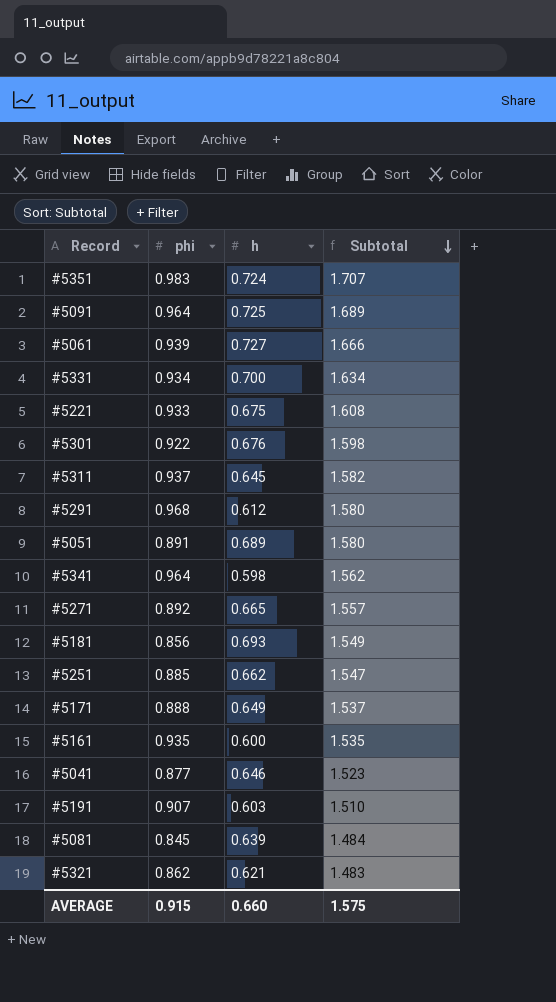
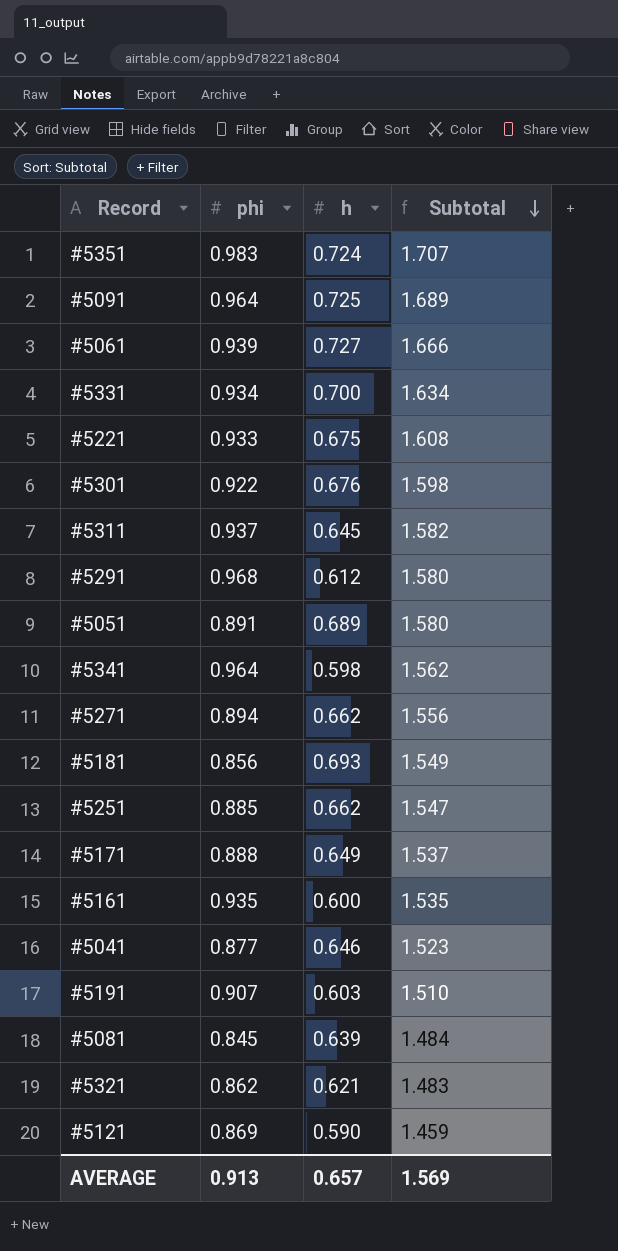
#5271 | phi: 0.892 -> 0.894
#5271 | h: 0.665 -> 0.662
#5271 | Subtotal: 1.557 -> 1.556
row #5121: none -> 0.869 | 0.590 | 1.459
AVERAGE | phi: 0.915 -> 0.913
AVERAGE | h: 0.660 -> 0.657
AVERAGE | Subtotal: 1.575 -> 1.569

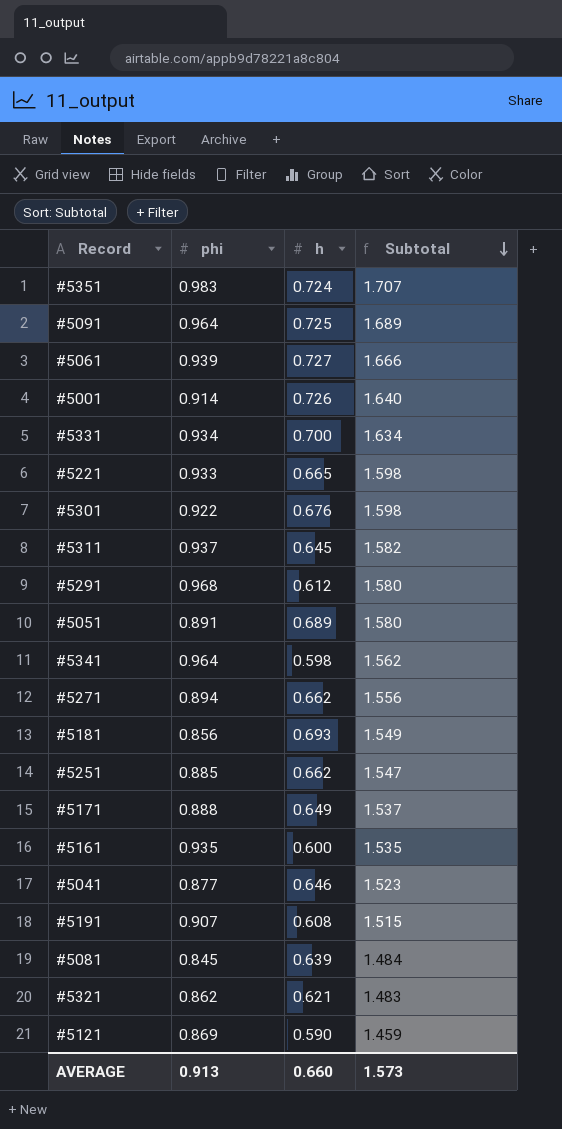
row #5001: none -> 0.914 | 0.726 | 1.640
#5221 | h: 0.675 -> 0.665
#5221 | Subtotal: 1.608 -> 1.598
#5191 | h: 0.603 -> 0.608
#5191 | Subtotal: 1.510 -> 1.515
AVERAGE | h: 0.657 -> 0.660
AVERAGE | Subtotal: 1.569 -> 1.573

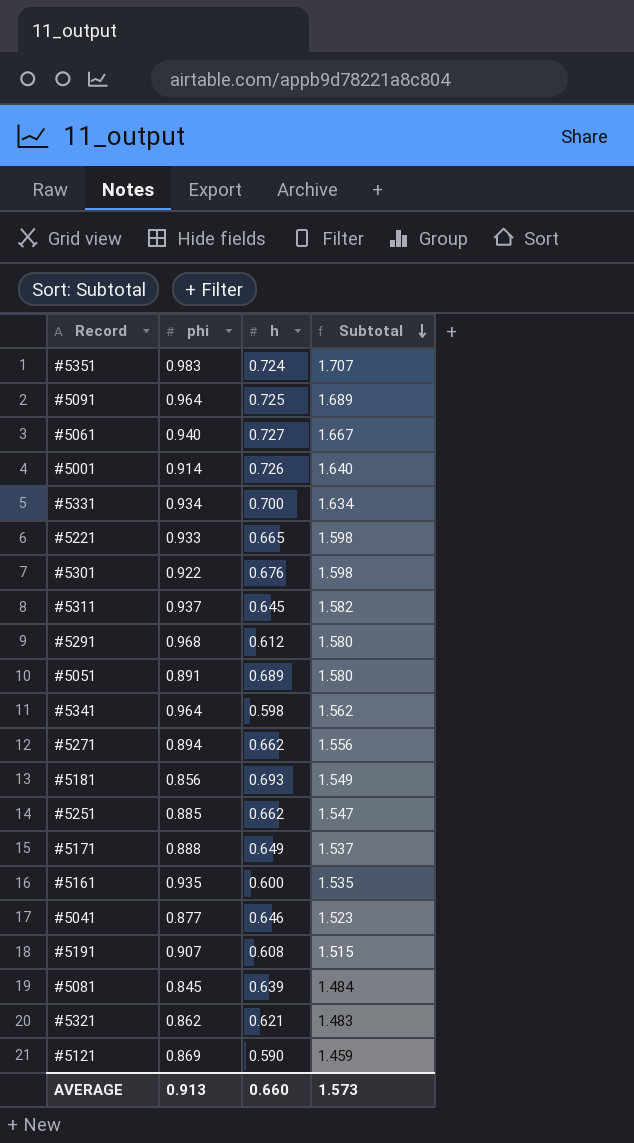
#5061 | phi: 0.939 -> 0.940
#5061 | Subtotal: 1.666 -> 1.667

